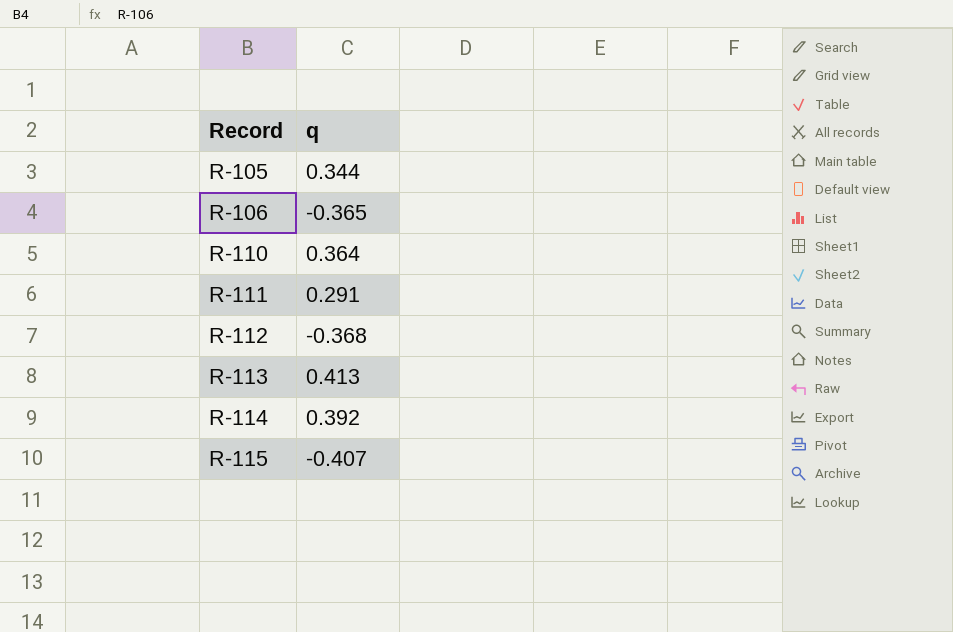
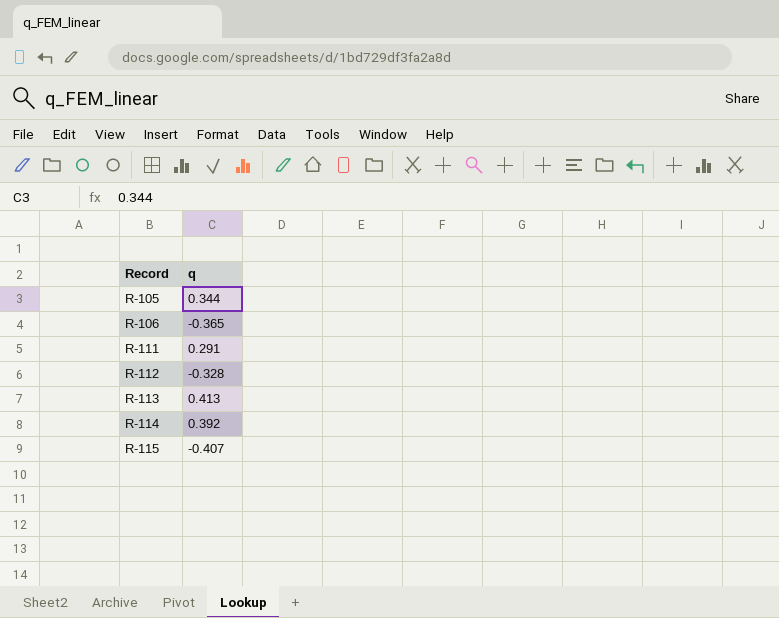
row R-110: 0.364 -> none
R-112 | q: -0.368 -> -0.328

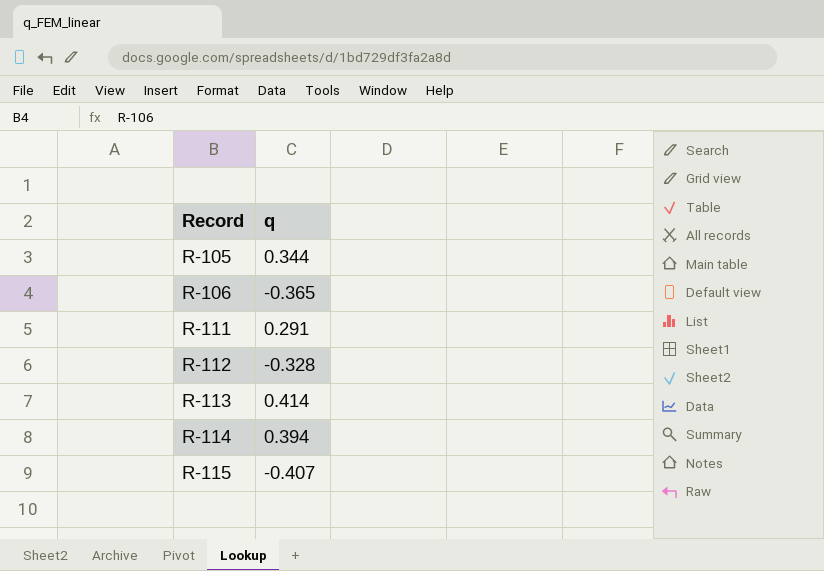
R-113 | q: 0.413 -> 0.414
R-114 | q: 0.392 -> 0.394

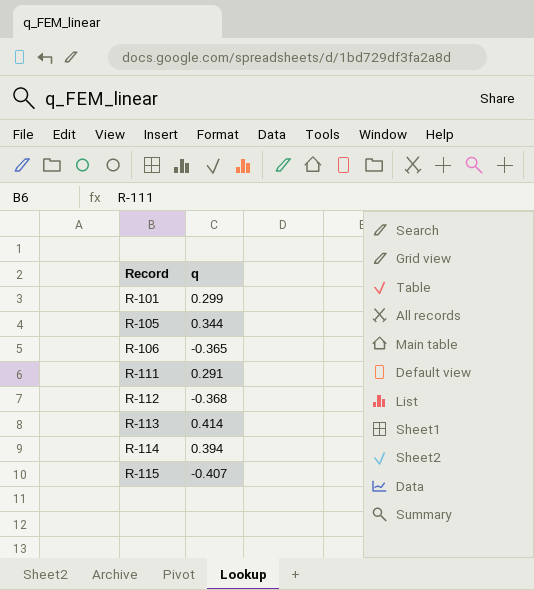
row R-101: none -> 0.299
R-112 | q: -0.328 -> -0.368

